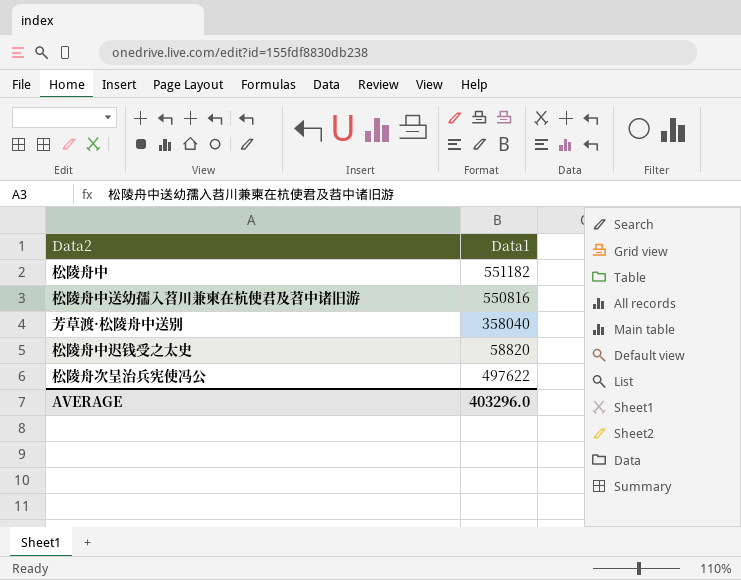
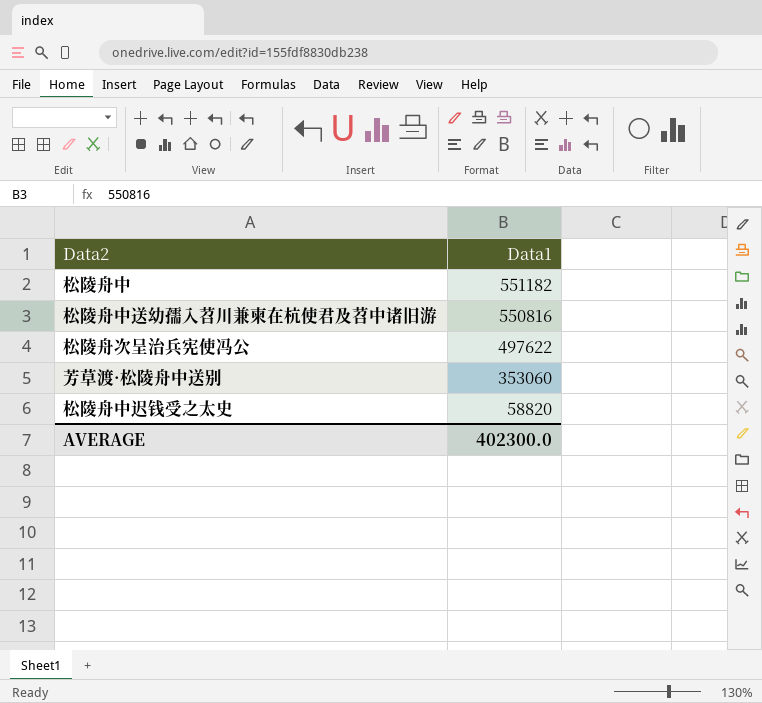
row order: none -> Data1 descending
芳草渡·松陵舟中送别 | Data1: 358040 -> 353060
AVERAGE | Data1: 403296.0 -> 402300.0

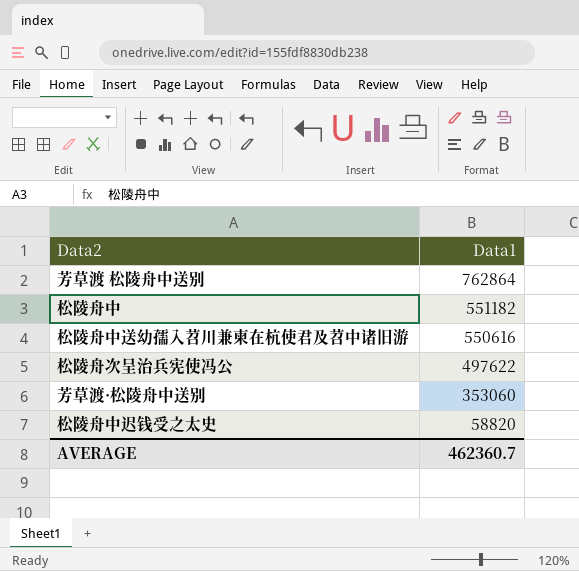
row 芳草渡 松陵舟中送别: none -> 762864
松陵舟中送幼孺入苕川兼柬在杭使君及苕中诸旧游 | Data1: 550816 -> 550616
AVERAGE | Data1: 402300.0 -> 462360.7

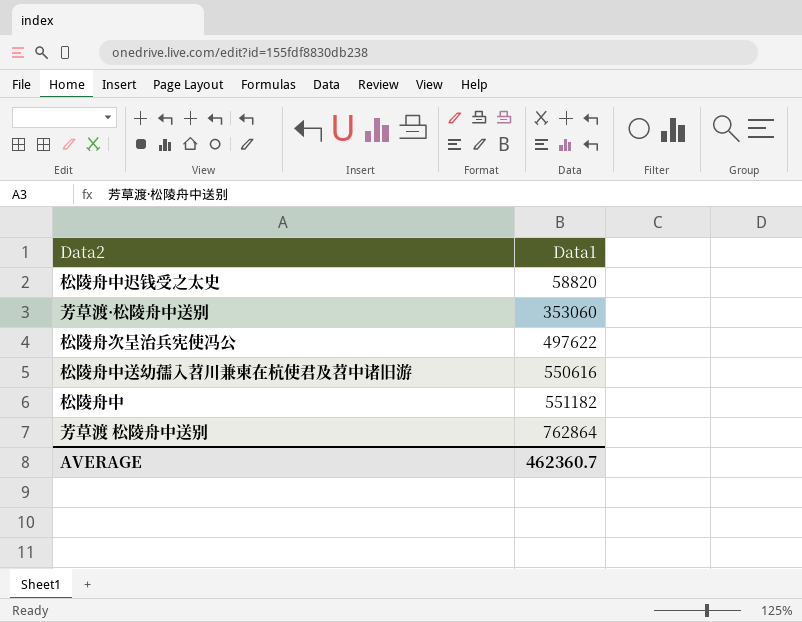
row order: Data1 descending -> Data1 ascending

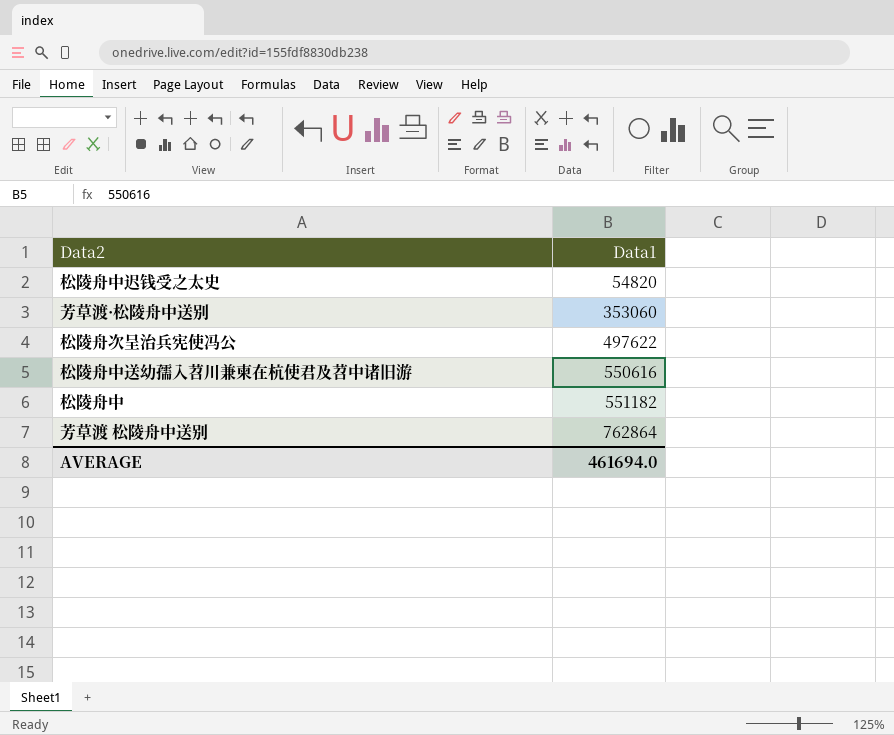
松陵舟中迟钱受之太史 | Data1: 58820 -> 54820
AVERAGE | Data1: 462360.7 -> 461694.0

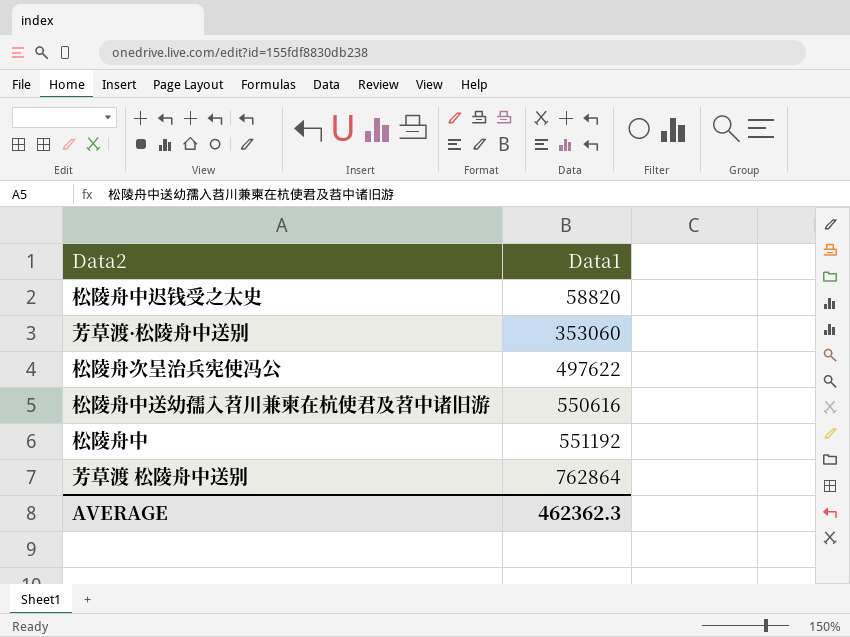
松陵舟中迟钱受之太史 | Data1: 54820 -> 58820
松陵舟中 | Data1: 551182 -> 551192
AVERAGE | Data1: 461694.0 -> 462362.3

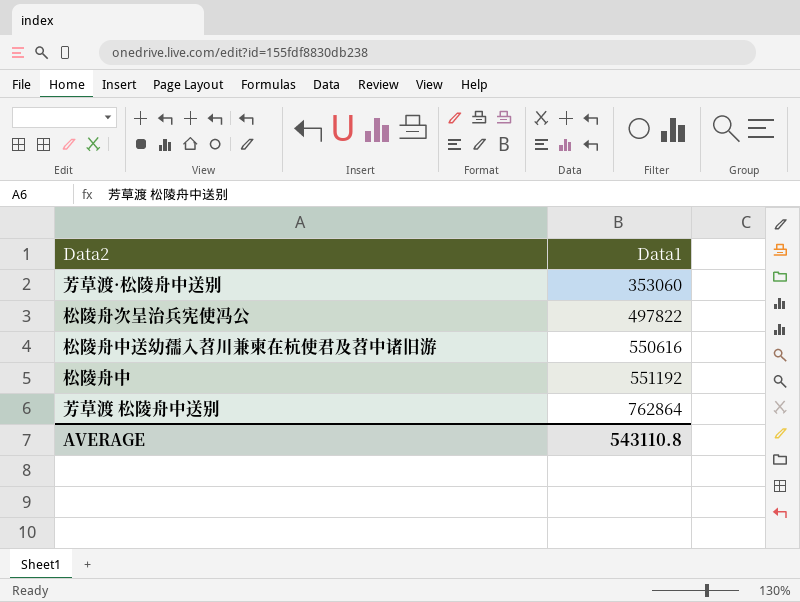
row 松陵舟中迟钱受之太史: 58820 -> none
松陵舟次呈治兵宪使冯公 | Data1: 497622 -> 497822
AVERAGE | Data1: 462362.3 -> 543110.8

